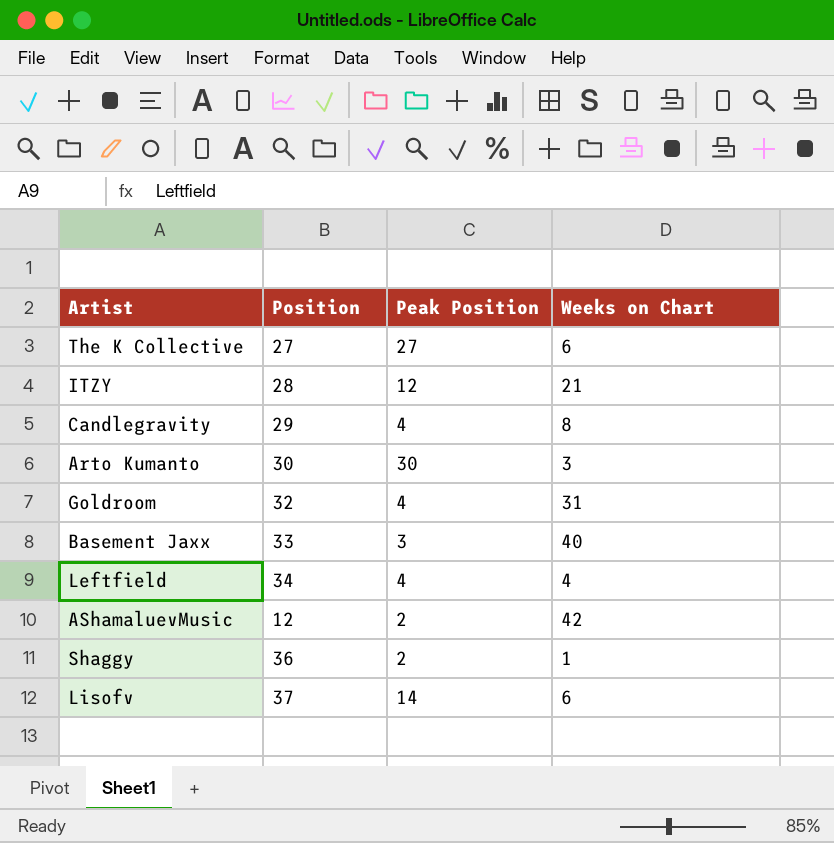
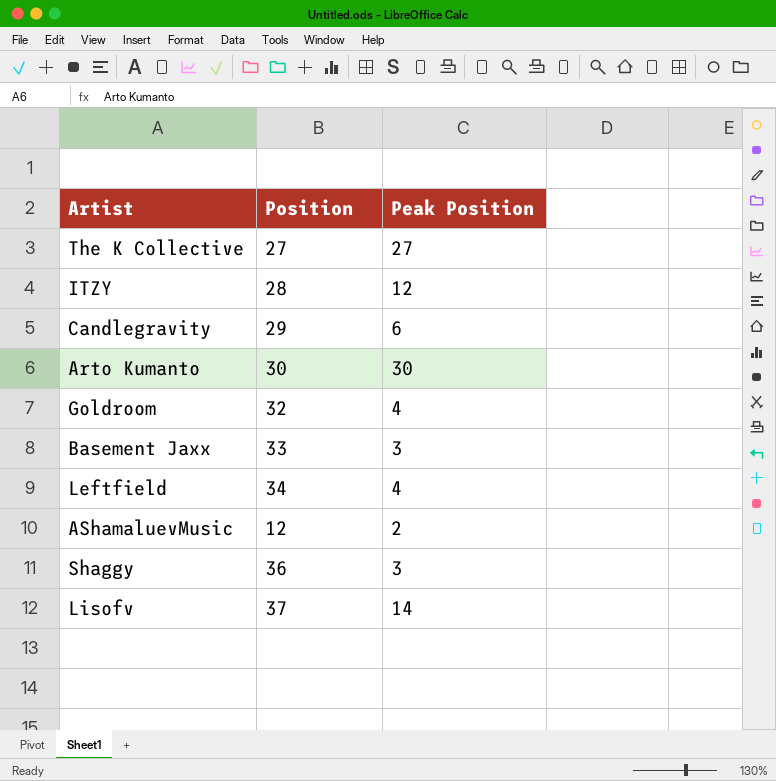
column Weeks on Chart | position: 4 -> none
Candlegravity | Peak Position: 4 -> 6
Shaggy | Peak Position: 2 -> 3

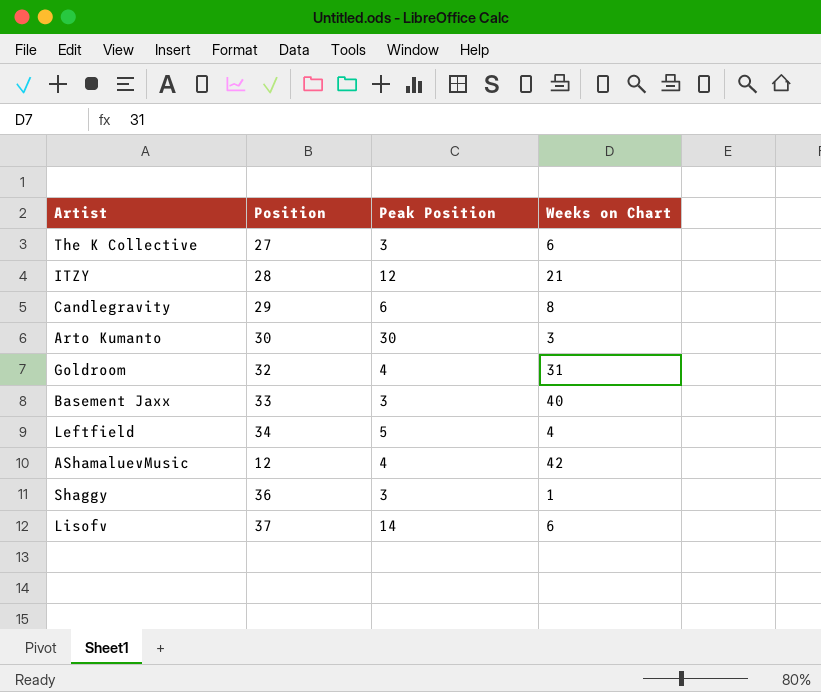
column Weeks on Chart | position: none -> 4
The K Collective | Peak Position: 27 -> 3
Leftfield | Peak Position: 4 -> 5
AShamaluevMusic | Peak Position: 2 -> 4

